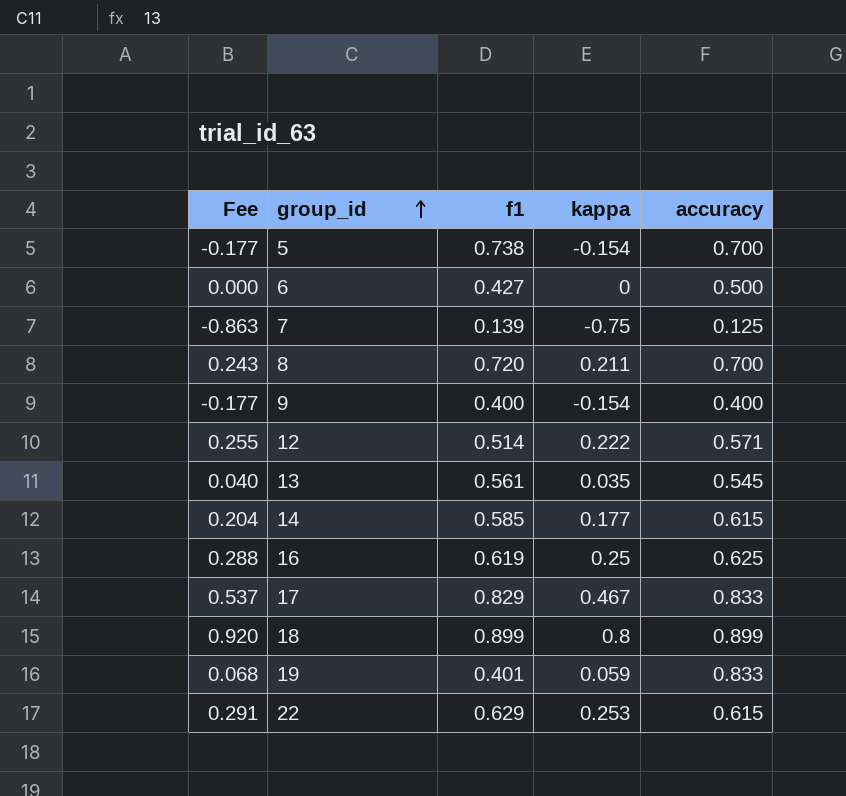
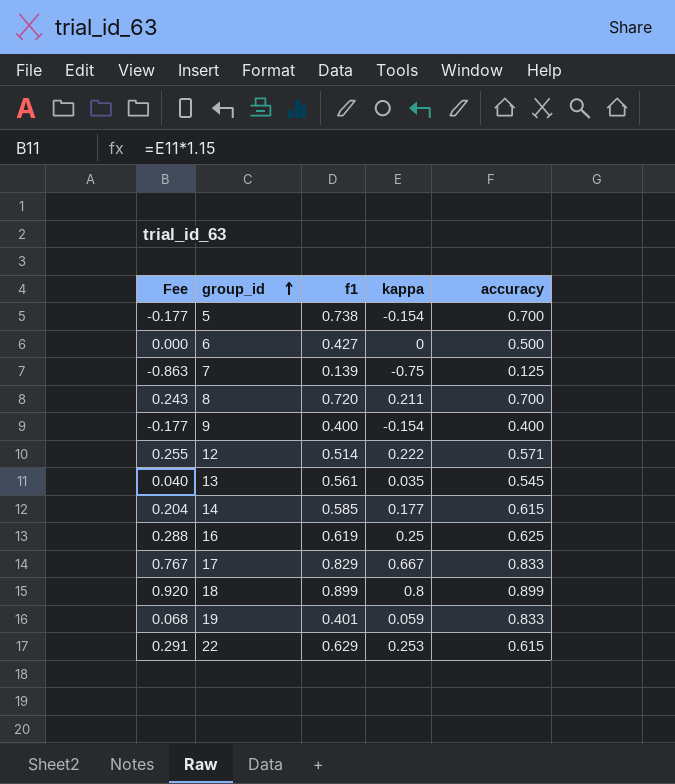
17 | Fee: 0.537 -> 0.767
17 | kappa: 0.467 -> 0.667

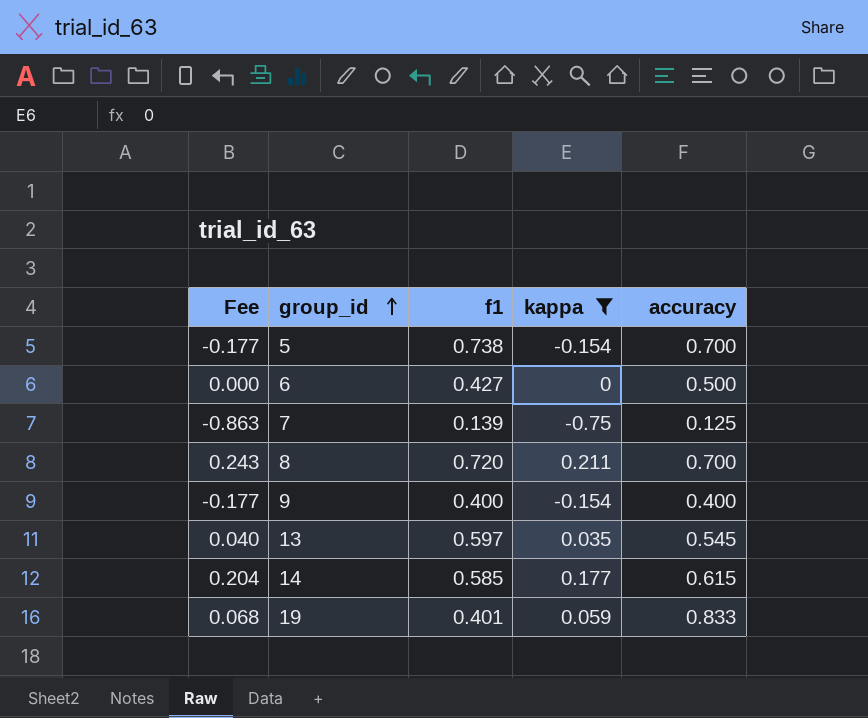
filter: none -> kappa <= 0.211
13 | f1: 0.561 -> 0.597

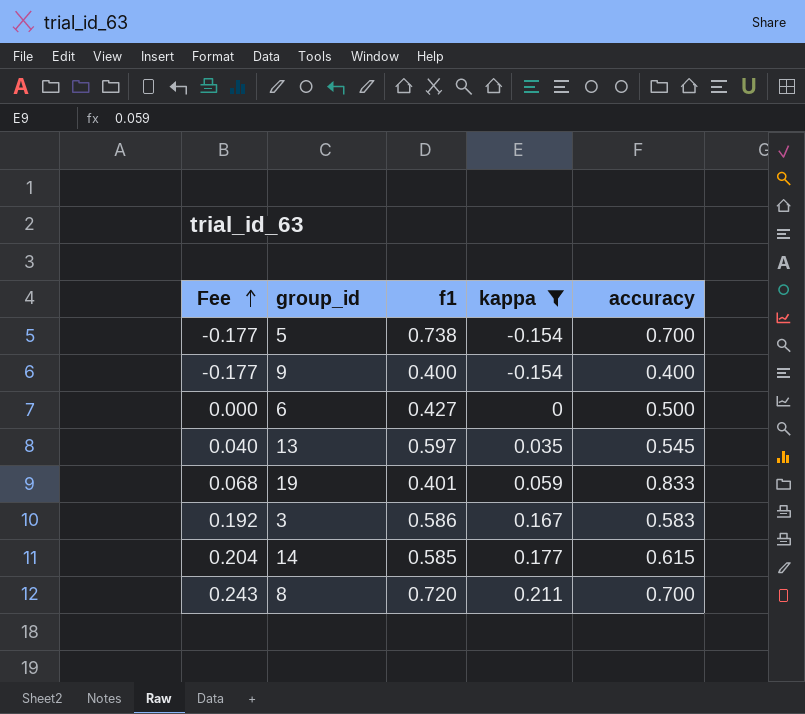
row order: group_id ascending -> Fee ascending
row 7: -0.863 | 0.139 | -0.75 | 0.125 -> none
row 3: none -> 0.192 | 0.586 | 0.167 | 0.583

